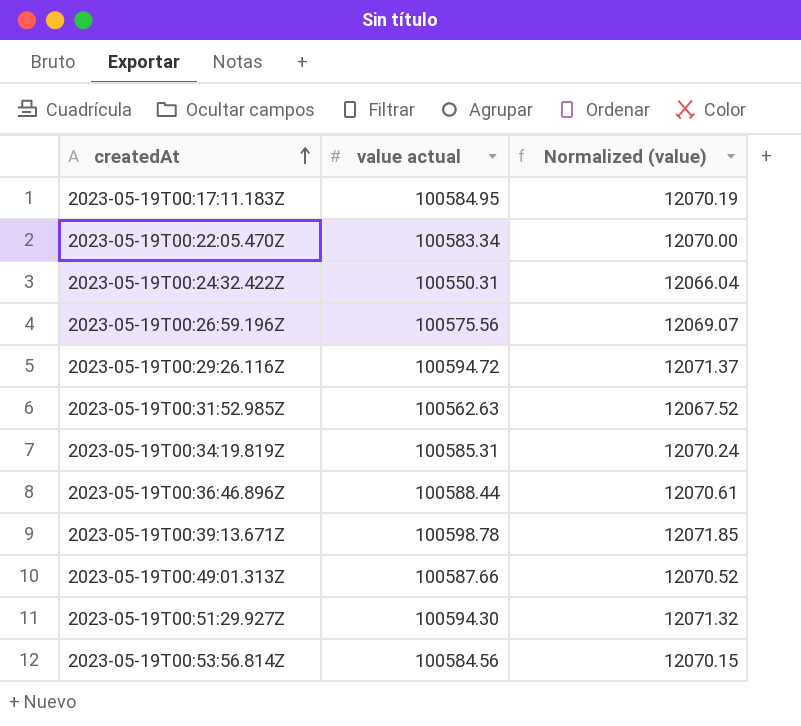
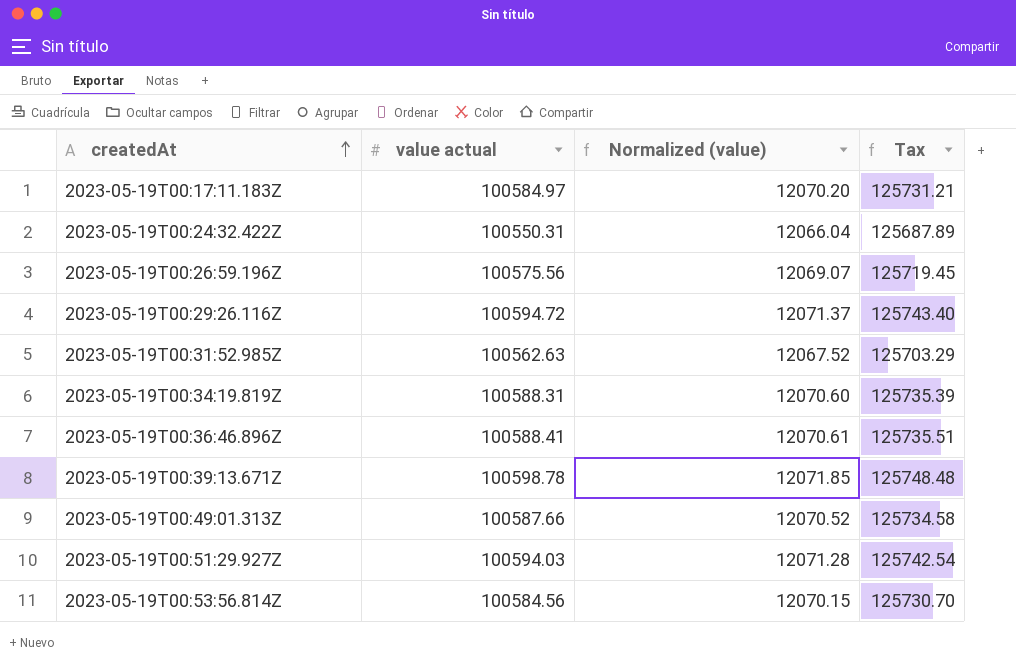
column Tax | formula: none -> [value actual] * 1.25
row 2023-05-19T00:22:05.470Z: 100583.34 | 12070.00 -> none
2023-05-19T00:17:11.183Z | value actual: 100584.95 -> 100584.97
2023-05-19T00:17:11.183Z | Normalized (value): 12070.19 -> 12070.20
2023-05-19T00:34:19.819Z | value actual: 100585.31 -> 100588.31
2023-05-19T00:34:19.819Z | Normalized (value): 12070.24 -> 12070.60
2023-05-19T00:36:46.896Z | value actual: 100588.44 -> 100588.41
2023-05-19T00:51:29.927Z | value actual: 100594.30 -> 100594.03
2023-05-19T00:51:29.927Z | Normalized (value): 12071.32 -> 12071.28

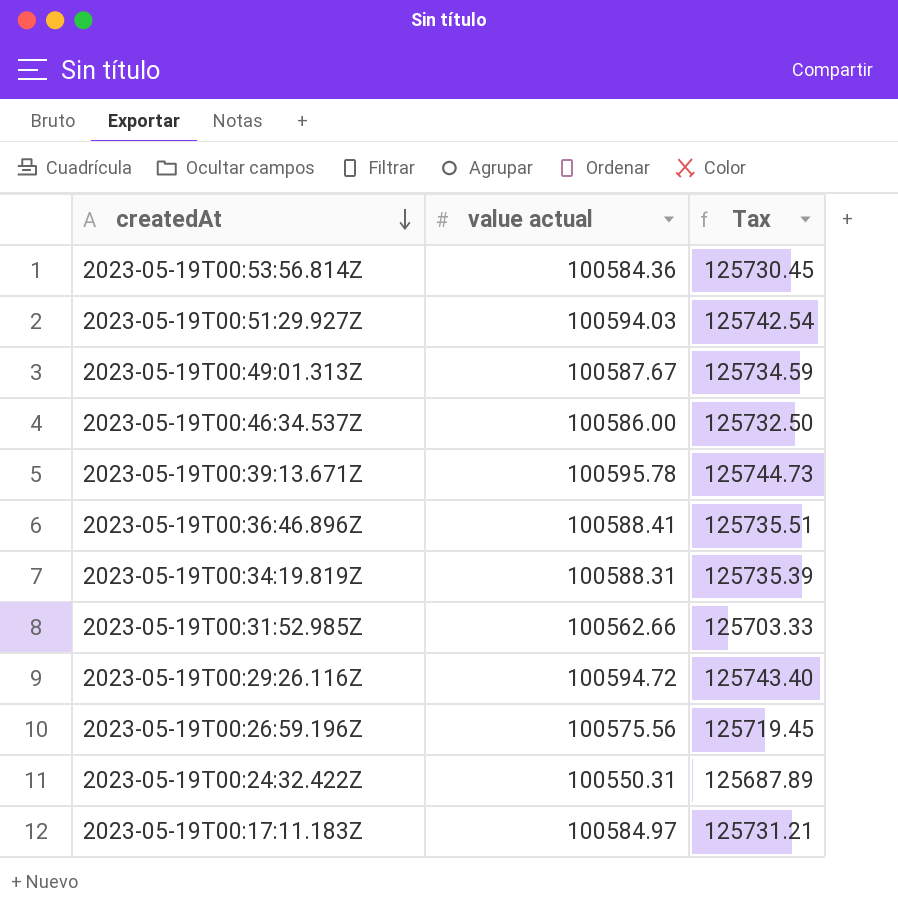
row order: createdAt ascending -> createdAt descending
column Normalized (value) | formula: [value actual] * 0.12 -> none
2023-05-19T00:53:56.814Z | value actual: 100584.56 -> 100584.36
2023-05-19T00:53:56.814Z | Tax: 125730.70 -> 125730.45
2023-05-19T00:49:01.313Z | value actual: 100587.66 -> 100587.67
2023-05-19T00:49:01.313Z | Tax: 125734.58 -> 125734.59
row 2023-05-19T00:46:34.537Z: none -> 100586.00 | 125732.50
2023-05-19T00:39:13.671Z | value actual: 100598.78 -> 100595.78
2023-05-19T00:39:13.671Z | Tax: 125748.48 -> 125744.73
2023-05-19T00:31:52.985Z | value actual: 100562.63 -> 100562.66
2023-05-19T00:31:52.985Z | Tax: 125703.29 -> 125703.33

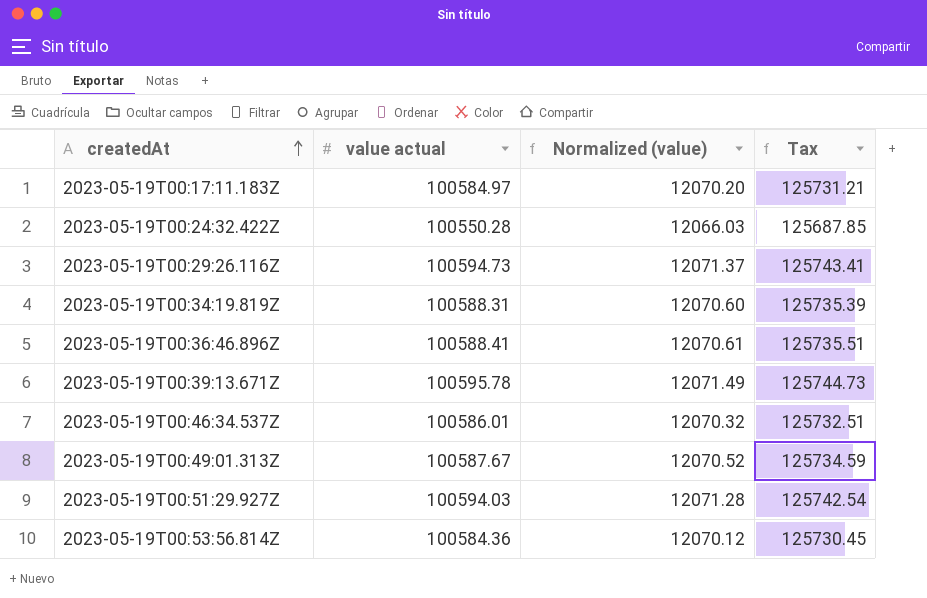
row order: createdAt descending -> createdAt ascending
column Normalized (value) | formula: none -> [value actual] * 0.12
row 2023-05-19T00:31:52.985Z: 100562.66 | 125703.33 -> none
row 2023-05-19T00:26:59.196Z: 100575.56 | 125719.45 -> none
2023-05-19T00:24:32.422Z | value actual: 100550.31 -> 100550.28
2023-05-19T00:24:32.422Z | Tax: 125687.89 -> 125687.85
2023-05-19T00:29:26.116Z | value actual: 100594.72 -> 100594.73
2023-05-19T00:29:26.116Z | Tax: 125743.40 -> 125743.41
2023-05-19T00:46:34.537Z | value actual: 100586.00 -> 100586.01
2023-05-19T00:46:34.537Z | Tax: 125732.50 -> 125732.51

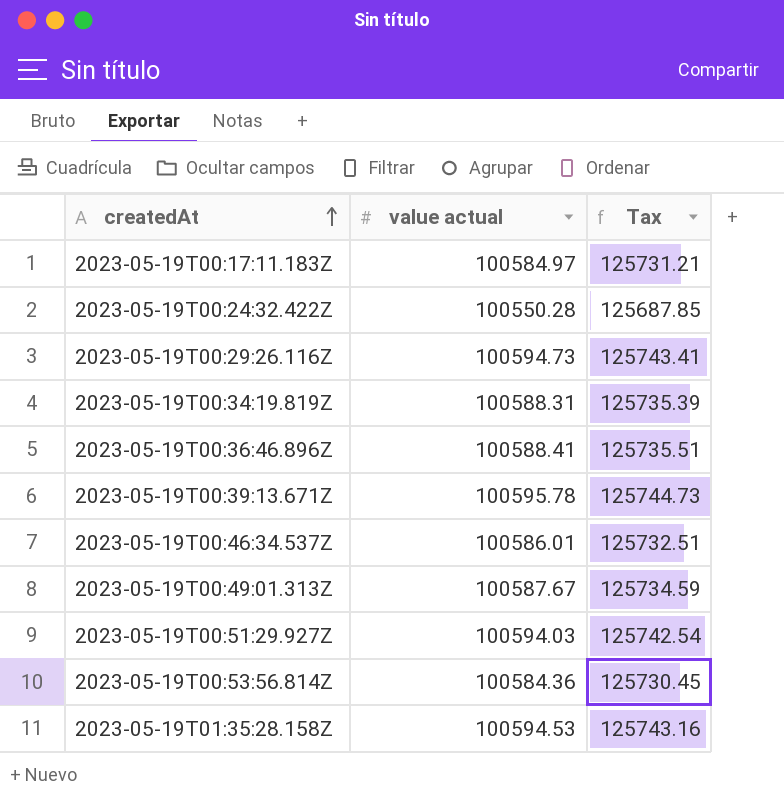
column Normalized (value) | formula: [value actual] * 0.12 -> none
row 2023-05-19T01:35:28.158Z: none -> 100594.53 | 125743.16

